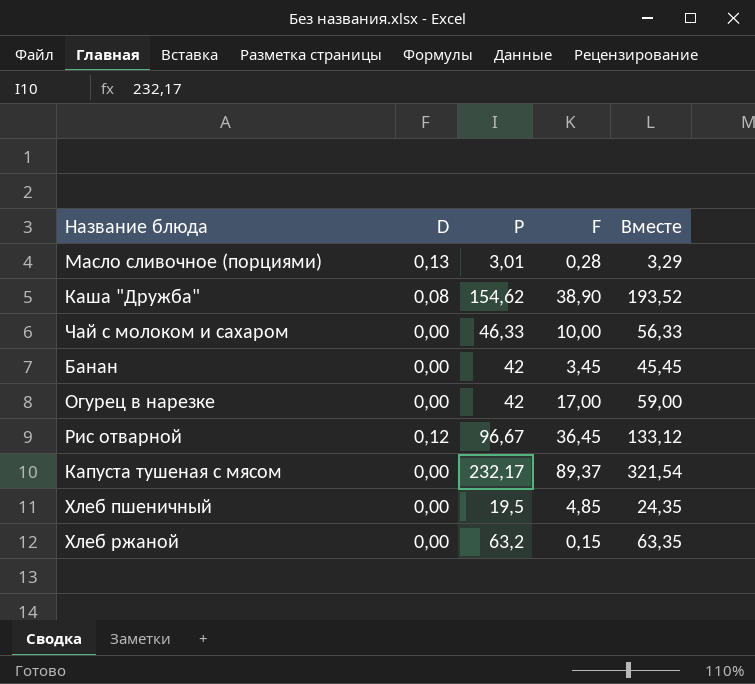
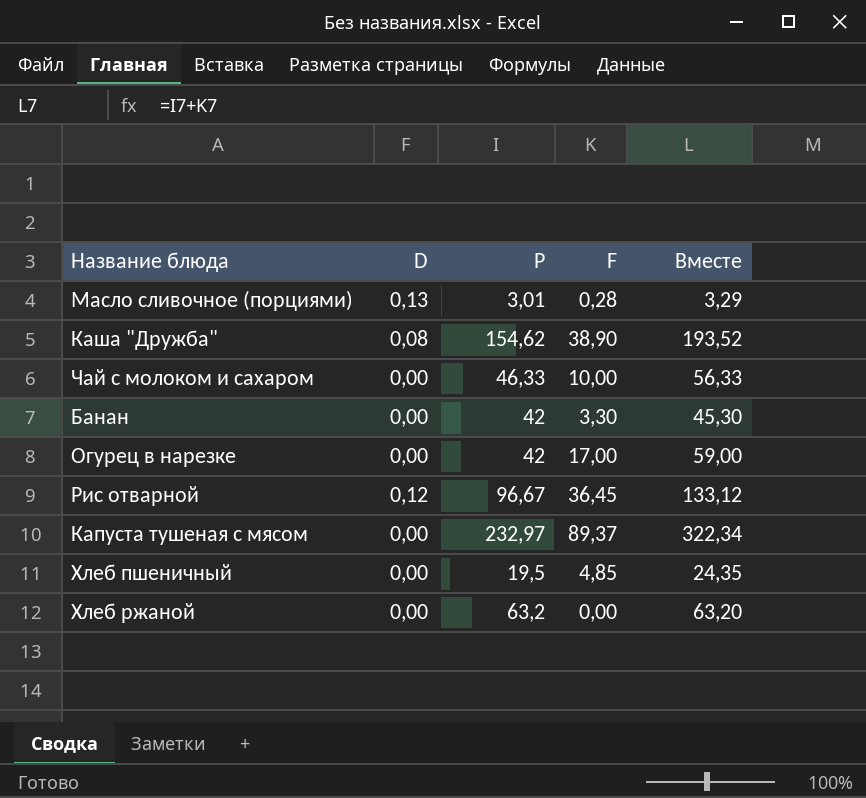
Банан | F: 3,45 -> 3,30
Банан | Вместе: 45,45 -> 45,30
Капуста тушеная с мясом | P: 232,17 -> 232,97
Капуста тушеная с мясом | Вместе: 321,54 -> 322,34
Хлеб ржаной | F: 0,15 -> 0,00
Хлеб ржаной | Вместе: 63,35 -> 63,20

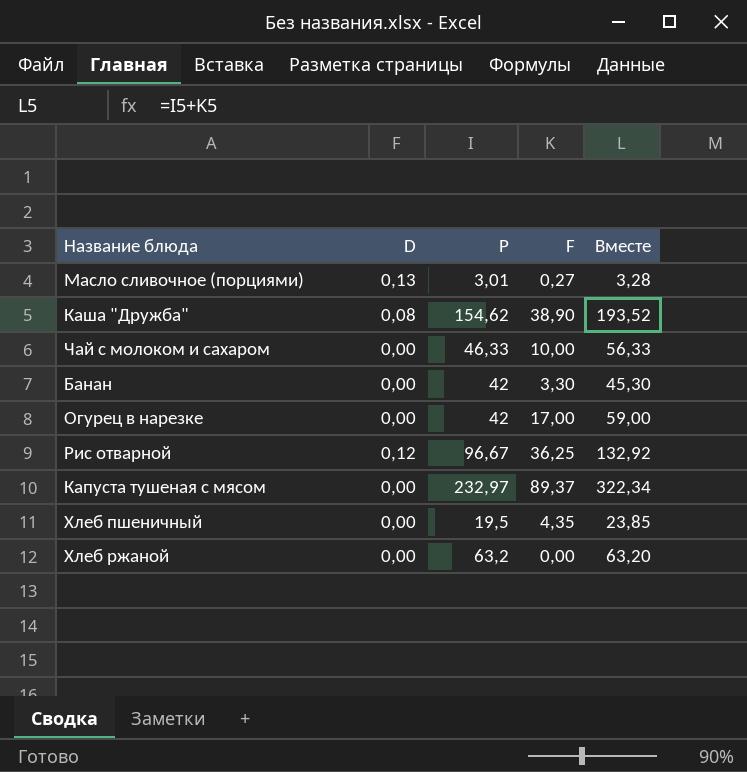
Масло сливочное (порциями) | F: 0,28 -> 0,27
Масло сливочное (порциями) | Вместе: 3,29 -> 3,28
Рис отварной | F: 36,45 -> 36,25
Рис отварной | Вместе: 133,12 -> 132,92
Хлеб пшеничный | F: 4,85 -> 4,35
Хлеб пшеничный | Вместе: 24,35 -> 23,85

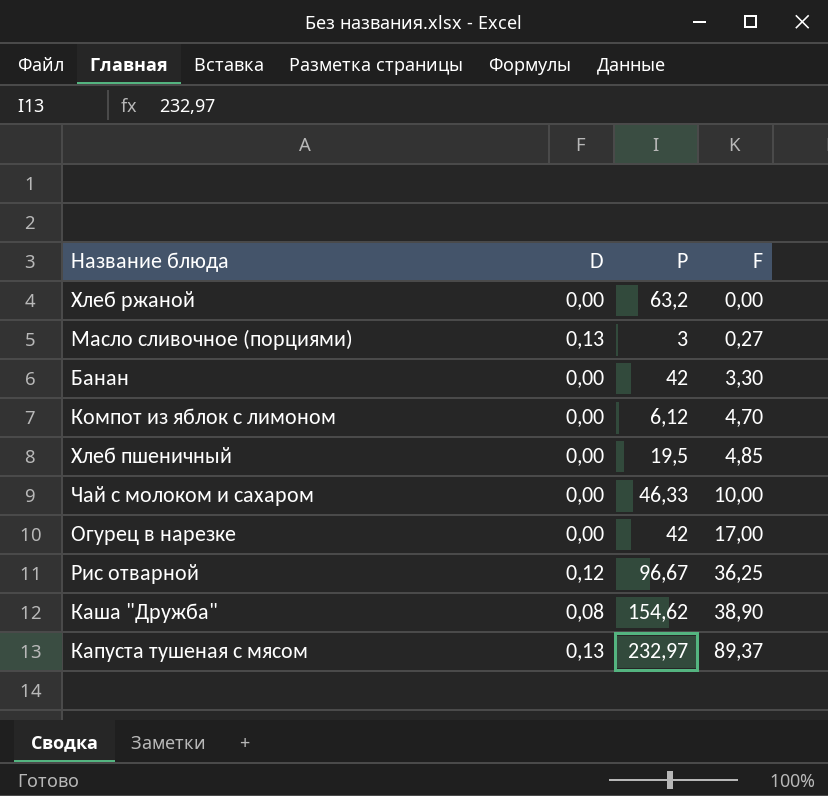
row order: none -> F ascending
column Вместе | formula: [P] + [F] -> none
Масло сливочное (порциями) | P: 3,01 -> 3
row Компот из яблок с лимоном: none -> 0,00 | 6,12 | 4,70
Хлеб пшеничный | F: 4,35 -> 4,85
Капуста тушеная с мясом | D: 0,00 -> 0,13

